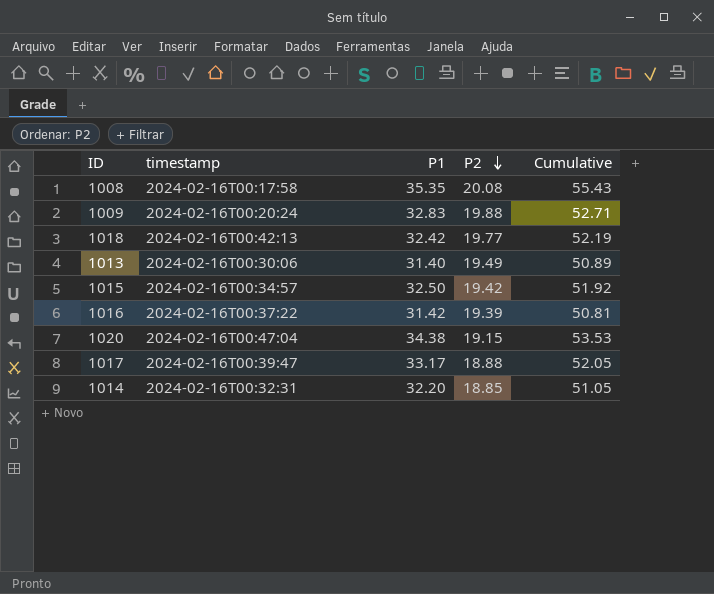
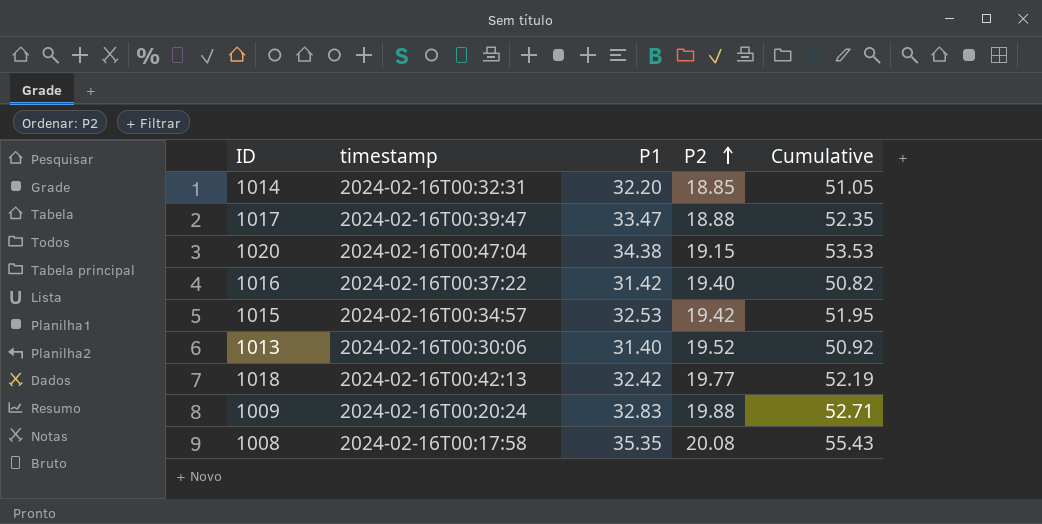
row order: P2 descending -> P2 ascending
1017 | P1: 33.17 -> 33.47
1017 | Cumulative: 52.05 -> 52.35
1016 | P2: 19.39 -> 19.40
1016 | Cumulative: 50.81 -> 50.82
1015 | P1: 32.50 -> 32.53
1015 | Cumulative: 51.92 -> 51.95
1013 | P2: 19.49 -> 19.52
1013 | Cumulative: 50.89 -> 50.92

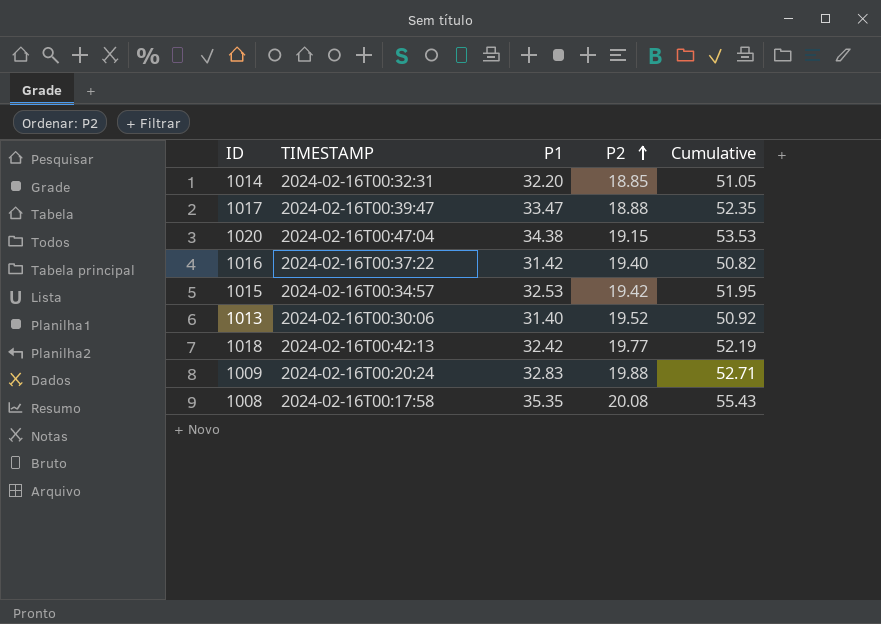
column name: timestamp -> TIMESTAMP

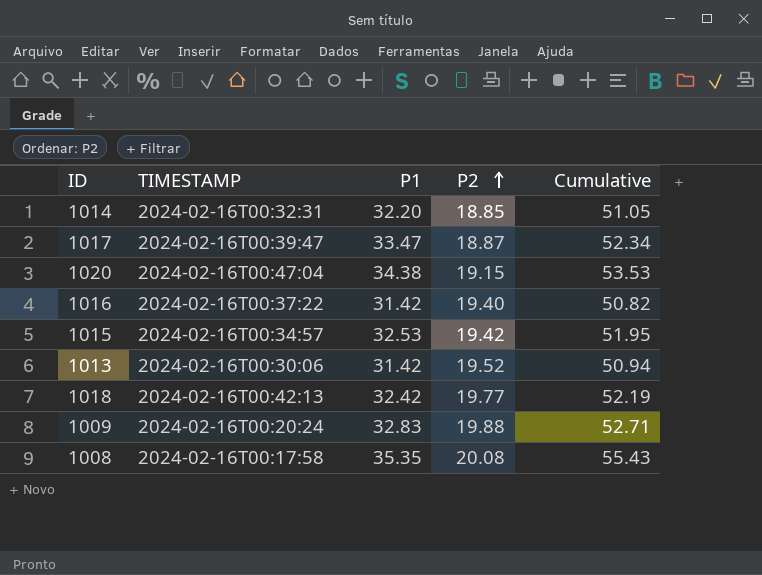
1017 | P2: 18.88 -> 18.87
1017 | Cumulative: 52.35 -> 52.34
1013 | P1: 31.40 -> 31.42
1013 | Cumulative: 50.92 -> 50.94

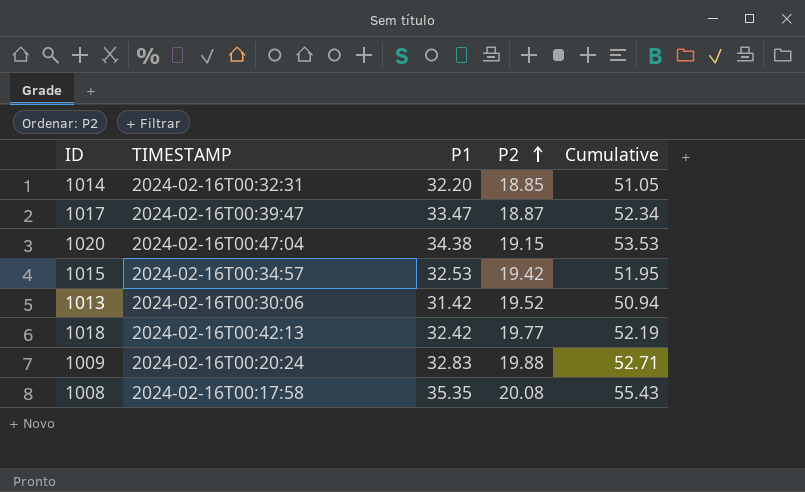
row 1016: 2024-02-16T00:37:22 | 31.42 | 19.40 | 50.82 -> none

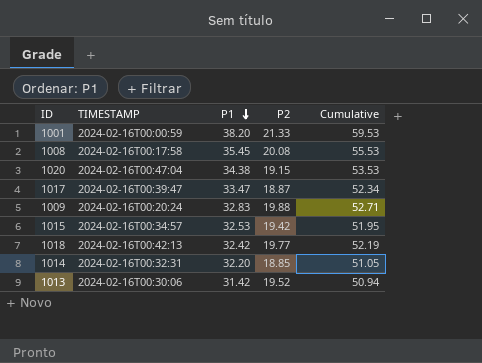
row order: P2 ascending -> P1 descending
row 1001: none -> 2024-02-16T00:00:59 | 38.20 | 21.33 | 59.53
1008 | P1: 35.35 -> 35.45
1008 | Cumulative: 55.43 -> 55.53

